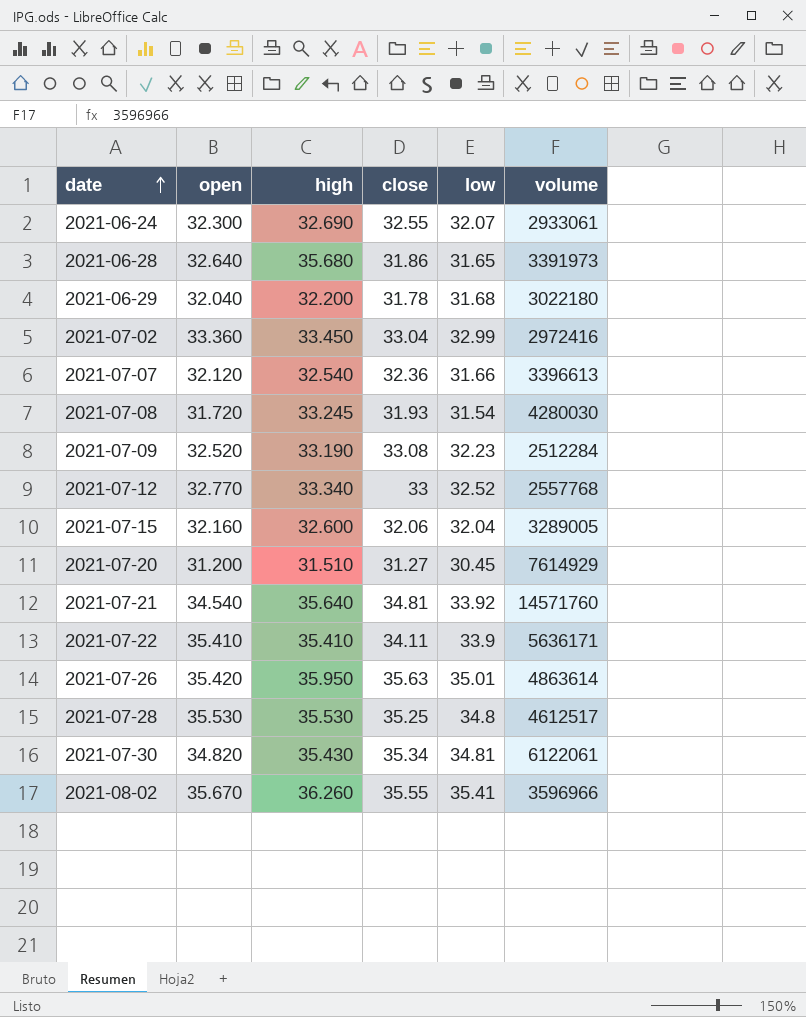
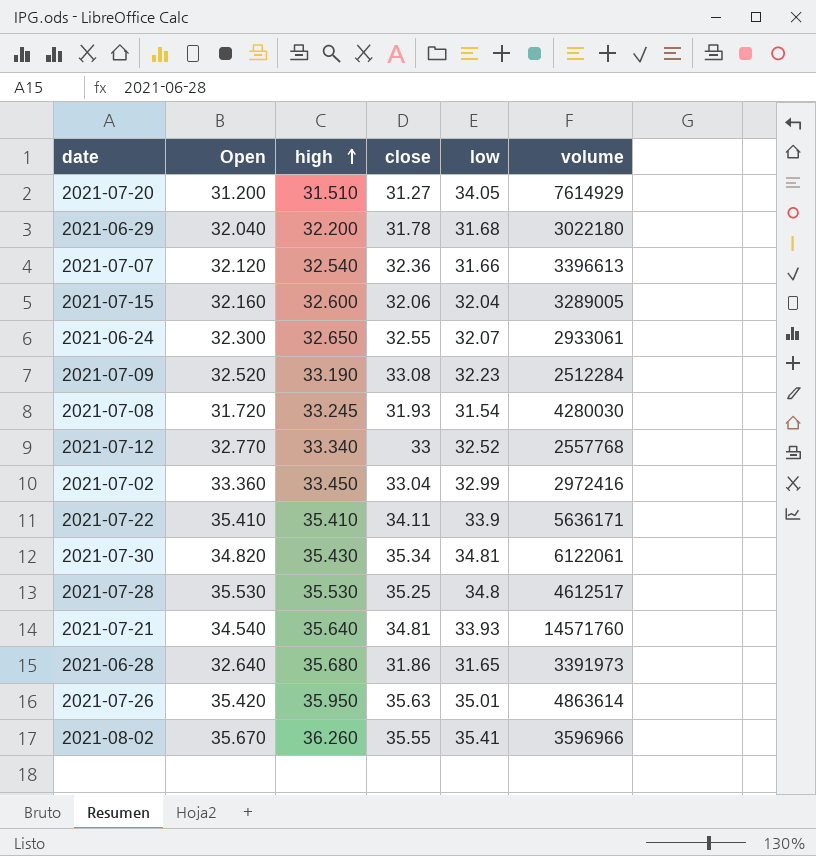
row order: date ascending -> high ascending
column name: open -> Open
2021-07-20 | low: 30.45 -> 34.05
2021-06-24 | high: 32.690 -> 32.650
2021-07-21 | low: 33.92 -> 33.93

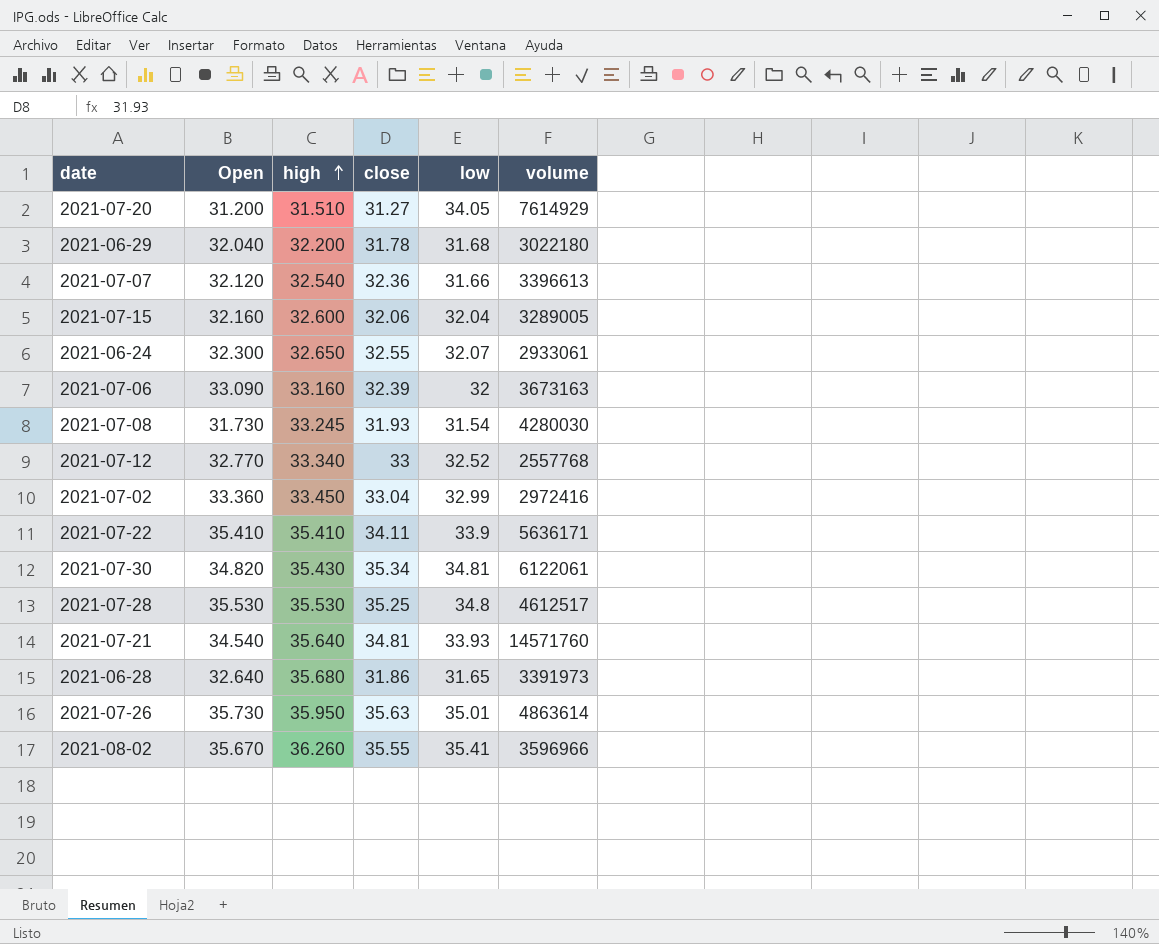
row 2021-07-09: 32.520 | 33.190 | 33.08 | 32.23 | 2512284 -> none
row 2021-07-06: none -> 33.090 | 33.160 | 32.39 | 32 | 3673163
2021-07-08 | Open: 31.720 -> 31.730
2021-07-26 | Open: 35.420 -> 35.730

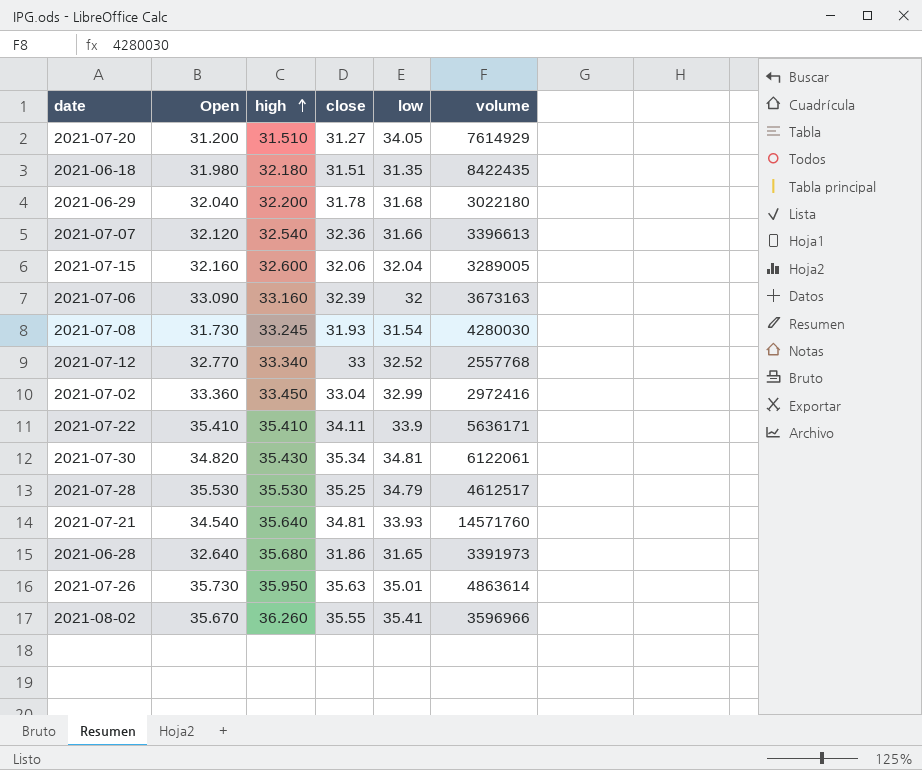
row 2021-06-24: 32.300 | 32.650 | 32.55 | 32.07 | 2933061 -> none
row 2021-06-18: none -> 31.980 | 32.180 | 31.51 | 31.35 | 8422435
2021-07-28 | low: 34.8 -> 34.79

